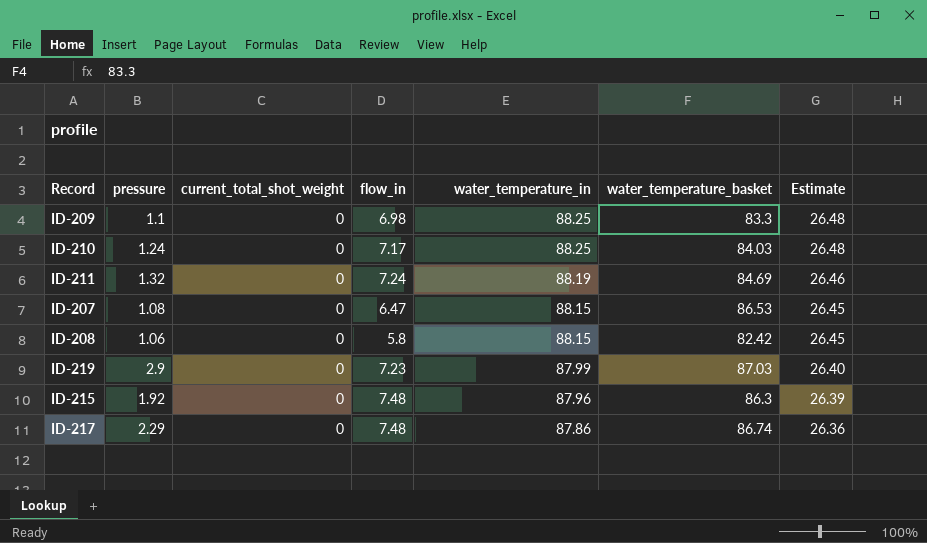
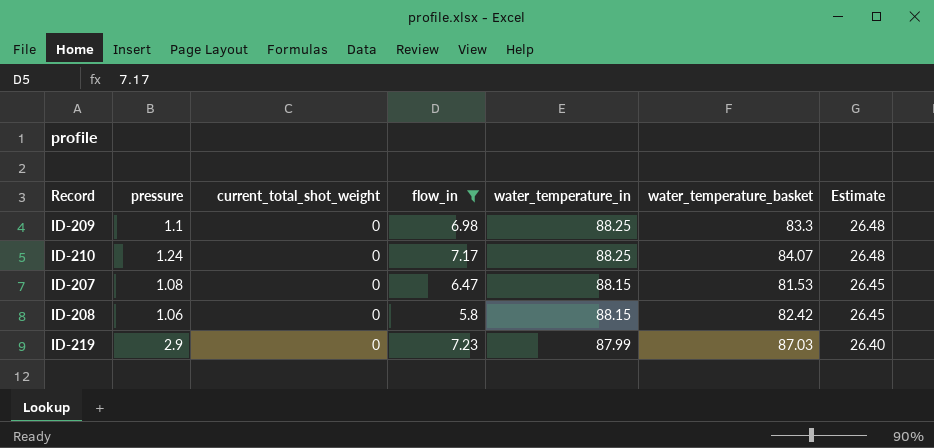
filter: none -> flow_in <= 7.23
ID-210 | water_temperature_basket: 84.03 -> 84.07
ID-207 | water_temperature_basket: 86.53 -> 81.53

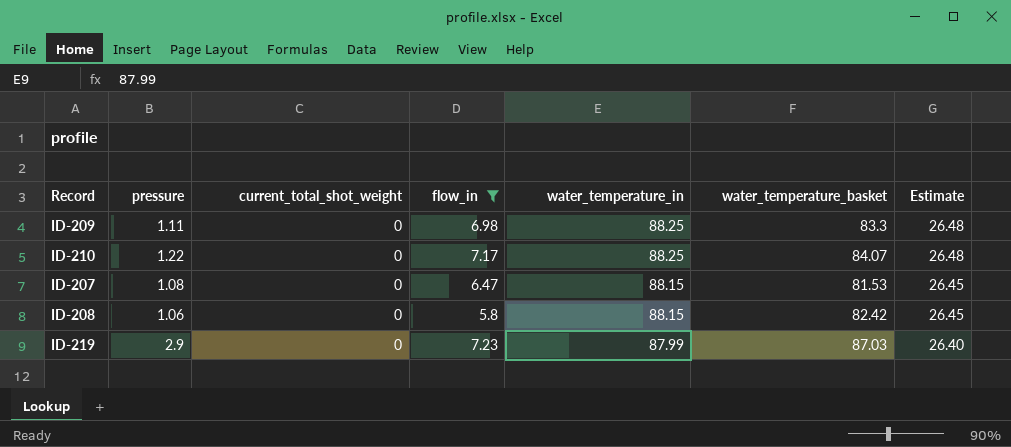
ID-209 | pressure: 1.1 -> 1.11
ID-210 | pressure: 1.24 -> 1.22

